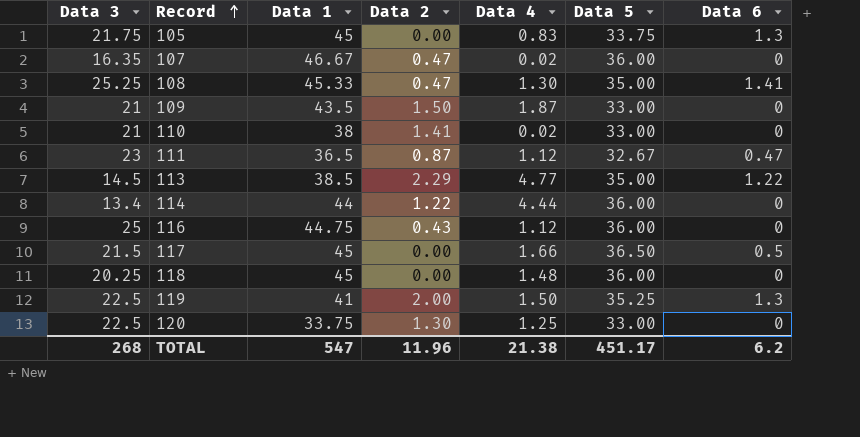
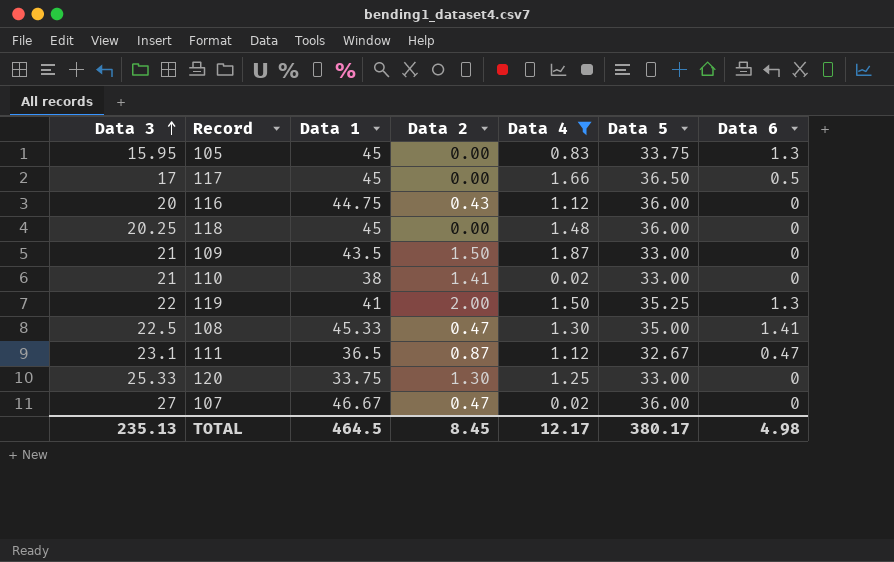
filter: none -> Data 4 <= 1.87
row order: Record ascending -> Data 3 ascending
105 | Data 3: 21.75 -> 15.95
117 | Data 3: 21.5 -> 17
116 | Data 3: 25 -> 20
119 | Data 3: 22.5 -> 22
108 | Data 3: 25.25 -> 22.5
111 | Data 3: 23 -> 23.1
120 | Data 3: 22.5 -> 25.33
107 | Data 3: 16.35 -> 27
TOTAL | Data 3: 268 -> 235.13
TOTAL | Data 1: 547 -> 464.5
TOTAL | Data 2: 11.96 -> 8.45
TOTAL | Data 4: 21.38 -> 12.17
TOTAL | Data 5: 451.17 -> 380.17
TOTAL | Data 6: 6.2 -> 4.98

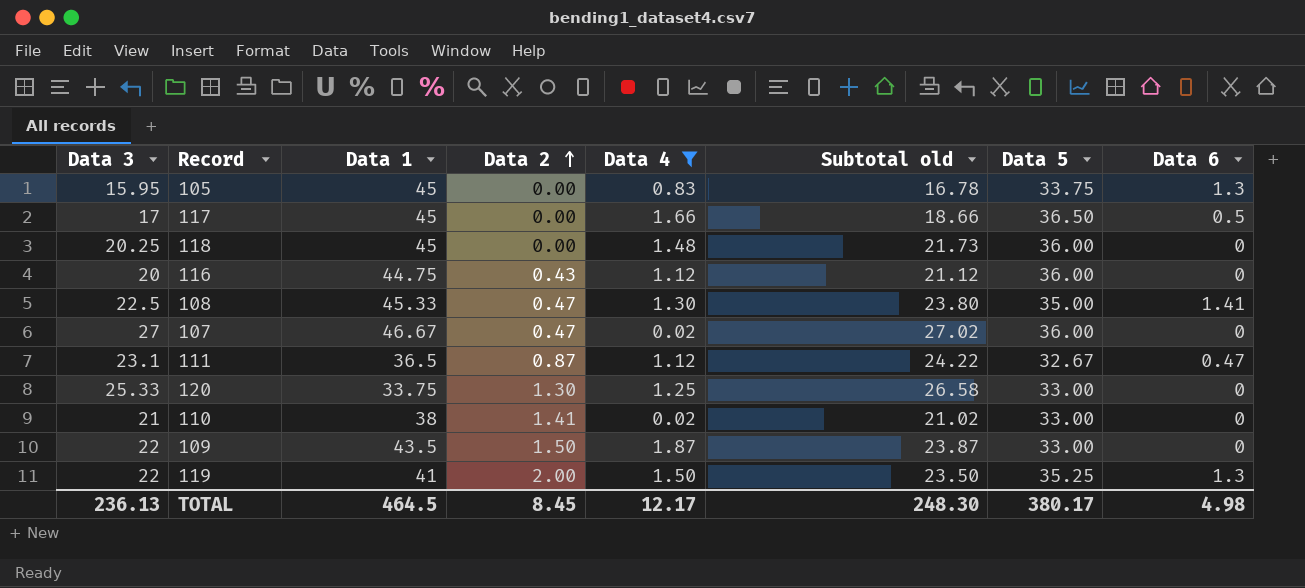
row order: Data 3 ascending -> Data 2 ascending
column Subtotal old | formula: none -> [Data 3] + [Data 4]
109 | Data 3: 21 -> 22
TOTAL | Data 3: 235.13 -> 236.13

